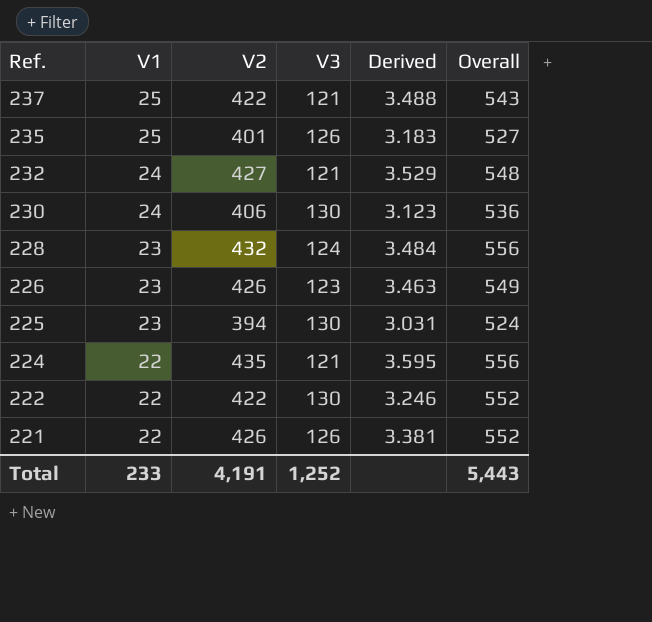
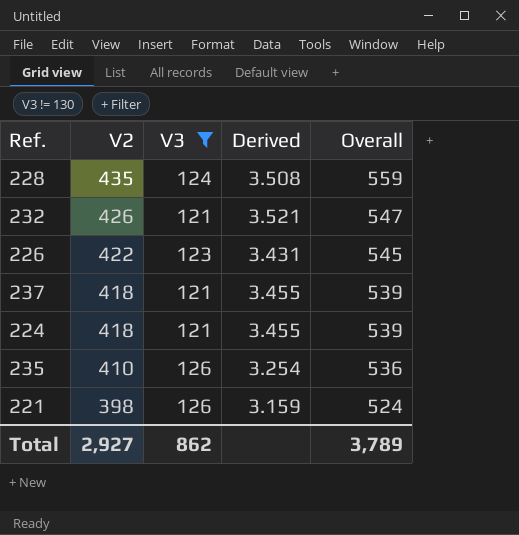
filter: none -> V3 != 130
row order: Ref. descending -> V2 descending
column V1 | position: 2 -> none
228 | V2: 432 -> 435
228 | Derived: 3.484 -> 3.508
228 | Overall: 556 -> 559
232 | V2: 427 -> 426
232 | Derived: 3.529 -> 3.521
232 | Overall: 548 -> 547
226 | V2: 426 -> 422
226 | Derived: 3.463 -> 3.431
226 | Overall: 549 -> 545
237 | V2: 422 -> 418
237 | Derived: 3.488 -> 3.455
237 | Overall: 543 -> 539
224 | V2: 435 -> 418
224 | Derived: 3.595 -> 3.455
224 | Overall: 556 -> 539
235 | V2: 401 -> 410
235 | Derived: 3.183 -> 3.254
235 | Overall: 527 -> 536
221 | V2: 426 -> 398
221 | Derived: 3.381 -> 3.159
221 | Overall: 552 -> 524
Total | V2: 4,191 -> 2,927
Total | V3: 1,252 -> 862
Total | Overall: 5,443 -> 3,789

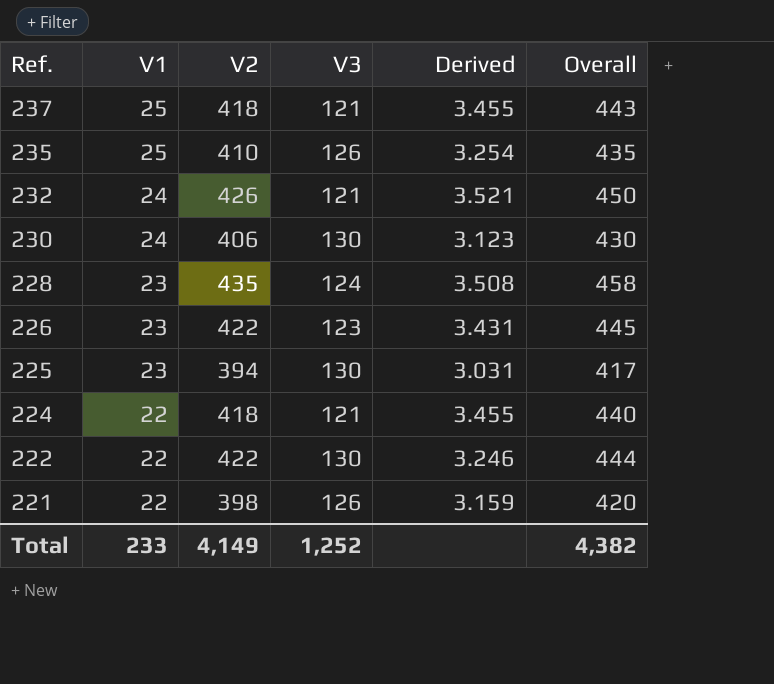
filter: V3 != 130 -> none
row order: V2 descending -> Ref. descending
column V1 | position: none -> 2
column Overall | formula: [V2] + [V3] -> [V1] + [V2]
Total | V2: 2,927 -> 4,149
Total | V3: 862 -> 1,252
Total | Overall: 3,789 -> 4,382

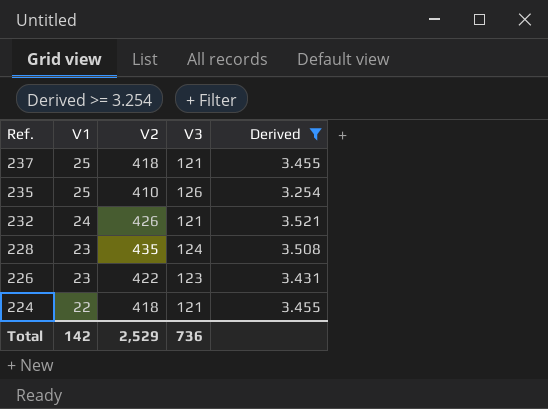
filter: none -> Derived >= 3.254
column Overall | formula: [V1] + [V2] -> none
Total | V1: 233 -> 142
Total | V2: 4,149 -> 2,529
Total | V3: 1,252 -> 736

